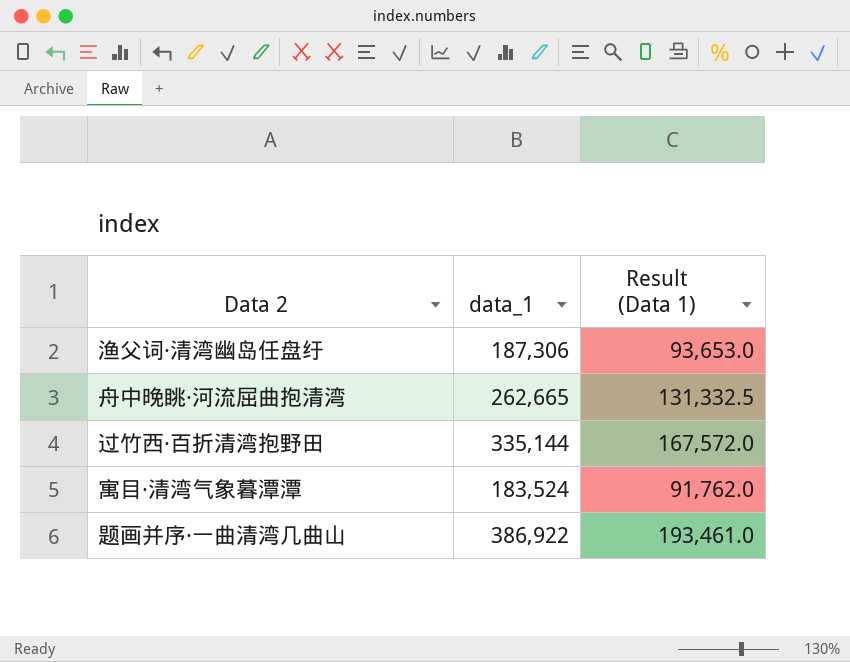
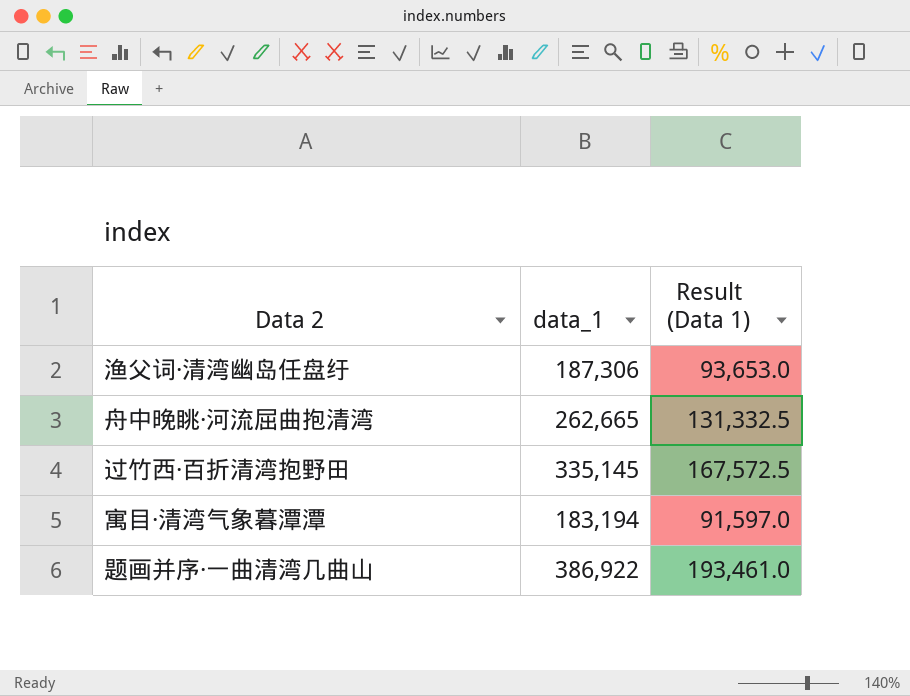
过竹西·百折清湾抱野田 | data_1: 335,144 -> 335,145
过竹西·百折清湾抱野田 | Result (Data 1): 167,572.0 -> 167,572.5
寓目·清湾气象暮潭潭 | data_1: 183,524 -> 183,194
寓目·清湾气象暮潭潭 | Result (Data 1): 91,762.0 -> 91,597.0

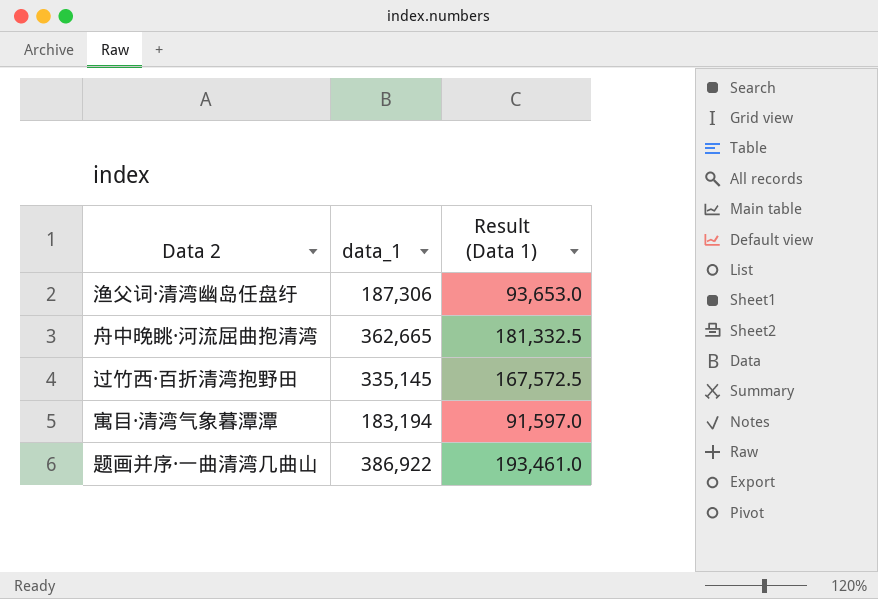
舟中晚眺·河流屈曲抱清湾 | data_1: 262,665 -> 362,665
舟中晚眺·河流屈曲抱清湾 | Result (Data 1): 131,332.5 -> 181,332.5

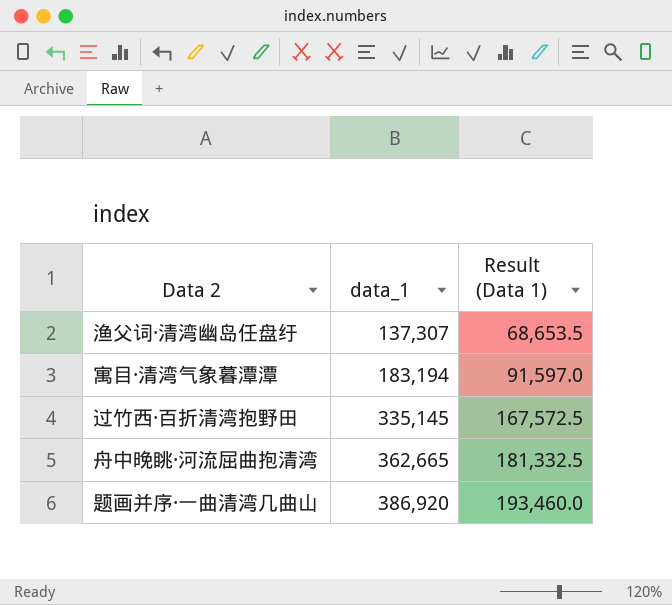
row order: none -> data_1 ascending
渔父词·清湾幽岛任盘纡 | data_1: 187,306 -> 137,307
渔父词·清湾幽岛任盘纡 | Result (Data 1): 93,653.0 -> 68,653.5
题画并序·一曲清湾几曲山 | data_1: 386,922 -> 386,920
题画并序·一曲清湾几曲山 | Result (Data 1): 193,461.0 -> 193,460.0

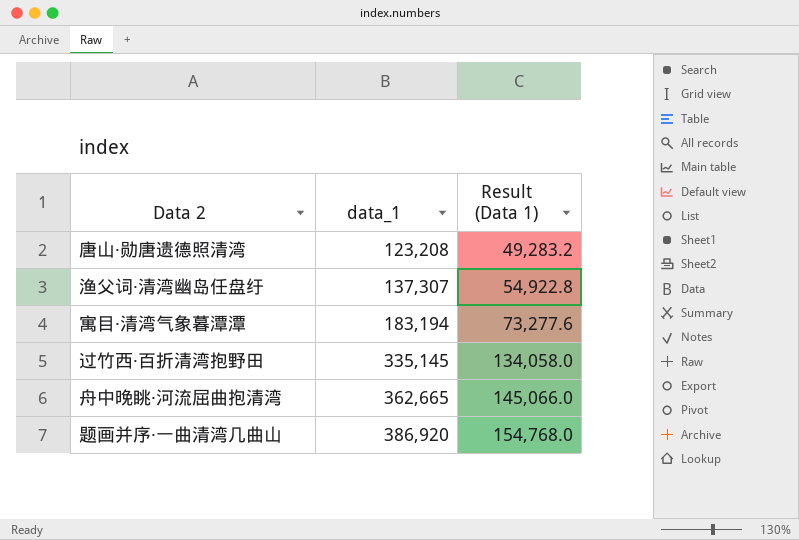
column Result (Data 1) | formula: [data_1] * 0.5 -> [data_1] * 0.4
row 唐山·勋唐遗德照清湾: none -> 123,208 | 49,283.2

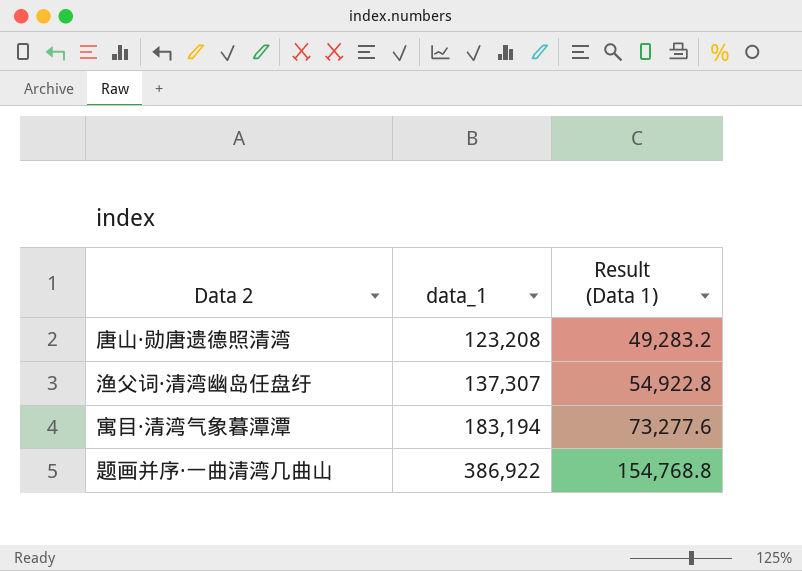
row 过竹西·百折清湾抱野田: 335,145 | 134,058.0 -> none
row 舟中晚眺·河流屈曲抱清湾: 362,665 | 145,066.0 -> none
题画并序·一曲清湾几曲山 | data_1: 386,920 -> 386,922
题画并序·一曲清湾几曲山 | Result (Data 1): 154,768.0 -> 154,768.8

